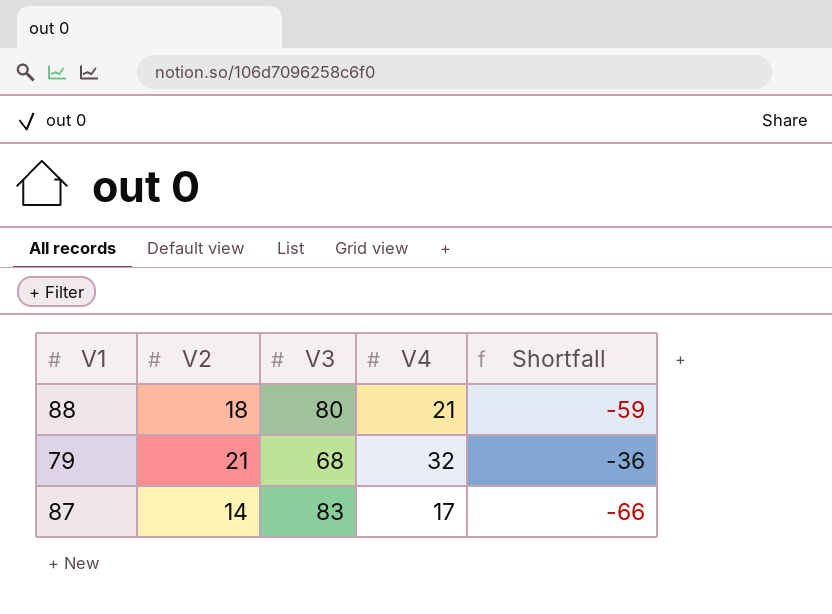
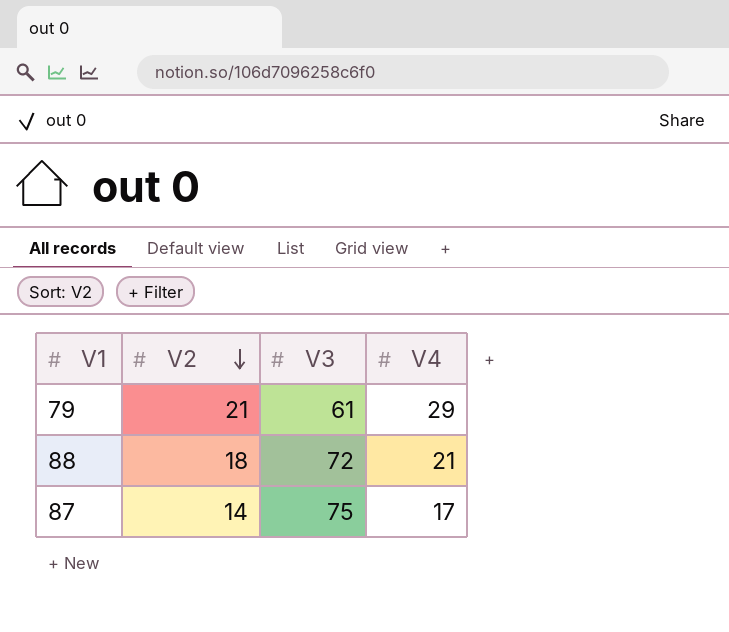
row order: none -> V2 descending
column Shortfall | formula: [V4] - [V3] -> none
79 | V3: 68 -> 61
79 | V4: 32 -> 29
88 | V3: 80 -> 72
87 | V3: 83 -> 75

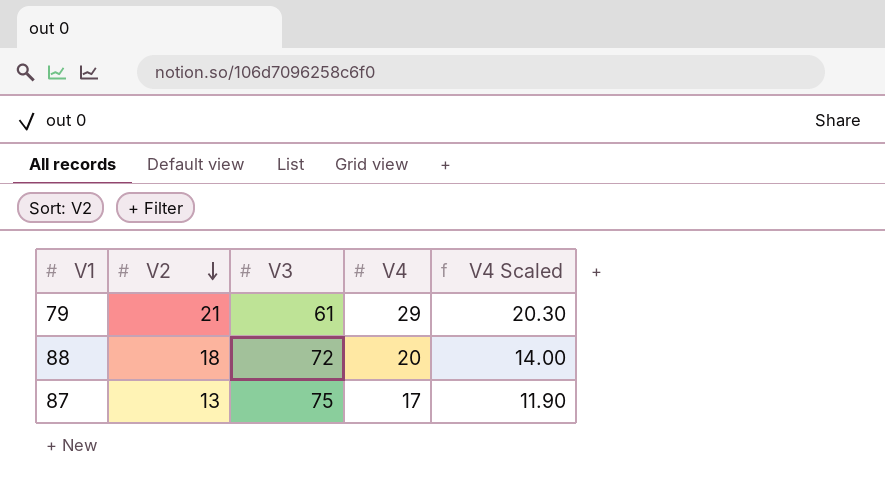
column V4 Scaled | formula: none -> [V4] * 0.7
88 | V4: 21 -> 20
87 | V2: 14 -> 13

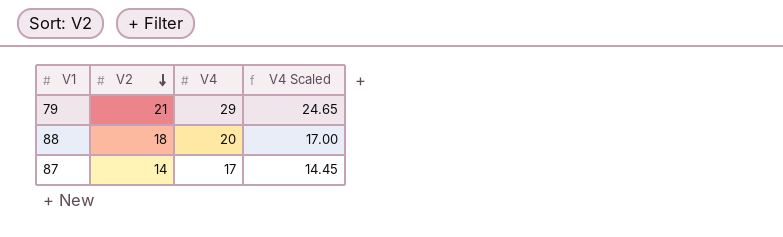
column V3 | position: 3 -> none
column V4 Scaled | formula: [V4] * 0.7 -> [V4] * 0.85
87 | V2: 13 -> 14

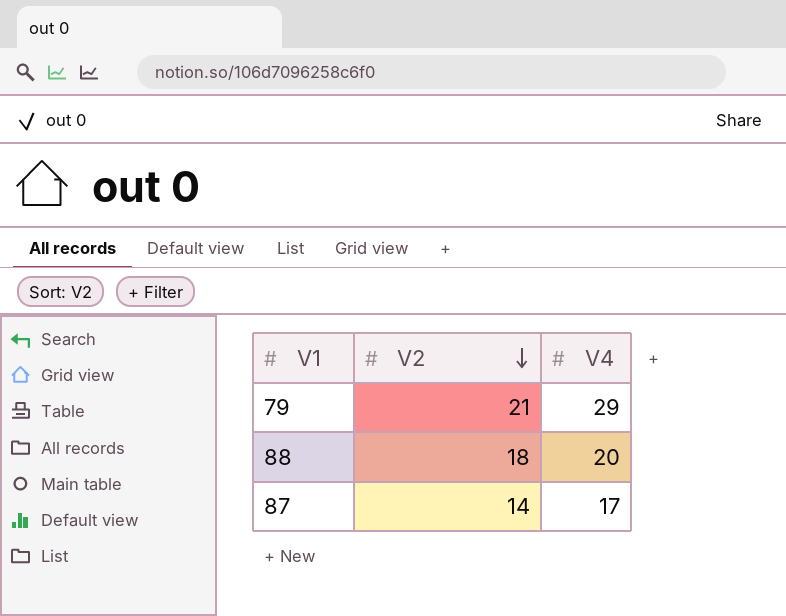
column V4 Scaled | formula: [V4] * 0.85 -> none

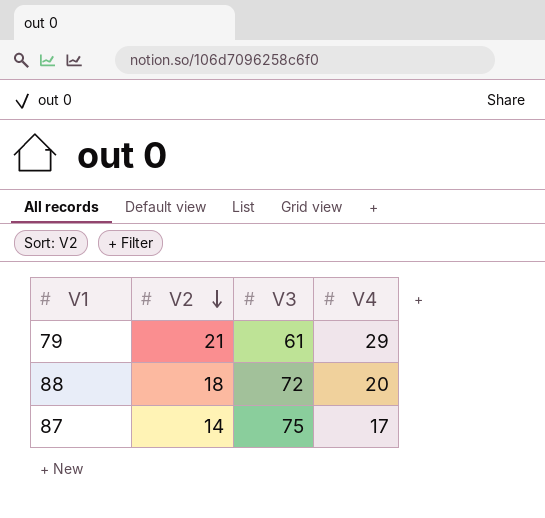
column V3 | position: none -> 3

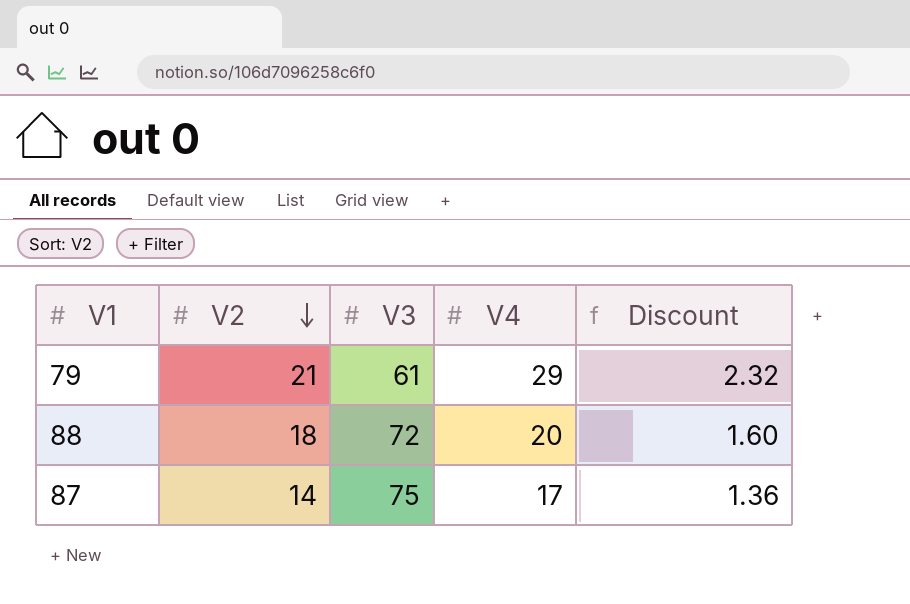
column Discount | formula: none -> [V4] * 0.08

